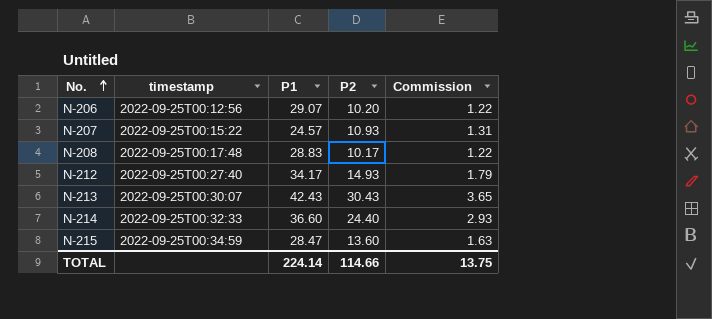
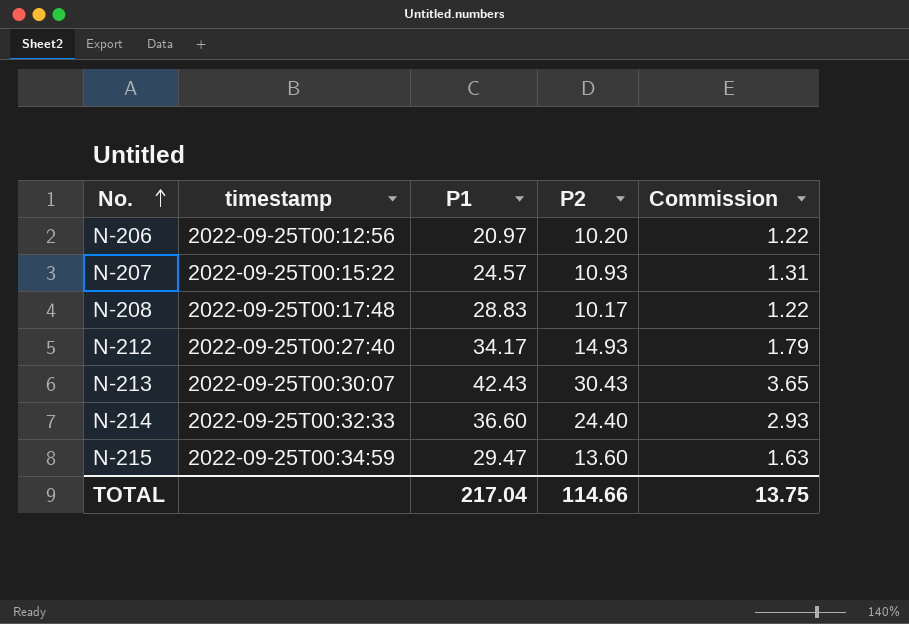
N-206 | P1: 29.07 -> 20.97
N-215 | P1: 28.47 -> 29.47
TOTAL | P1: 224.14 -> 217.04

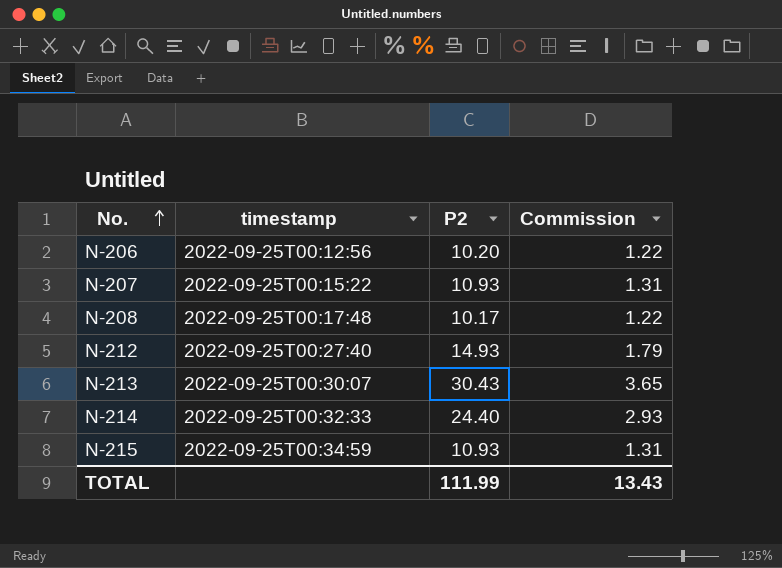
column P1 | position: 3 -> none
N-215 | P2: 13.60 -> 10.93
N-215 | Commission: 1.63 -> 1.31
TOTAL | P2: 114.66 -> 111.99
TOTAL | Commission: 13.75 -> 13.43

